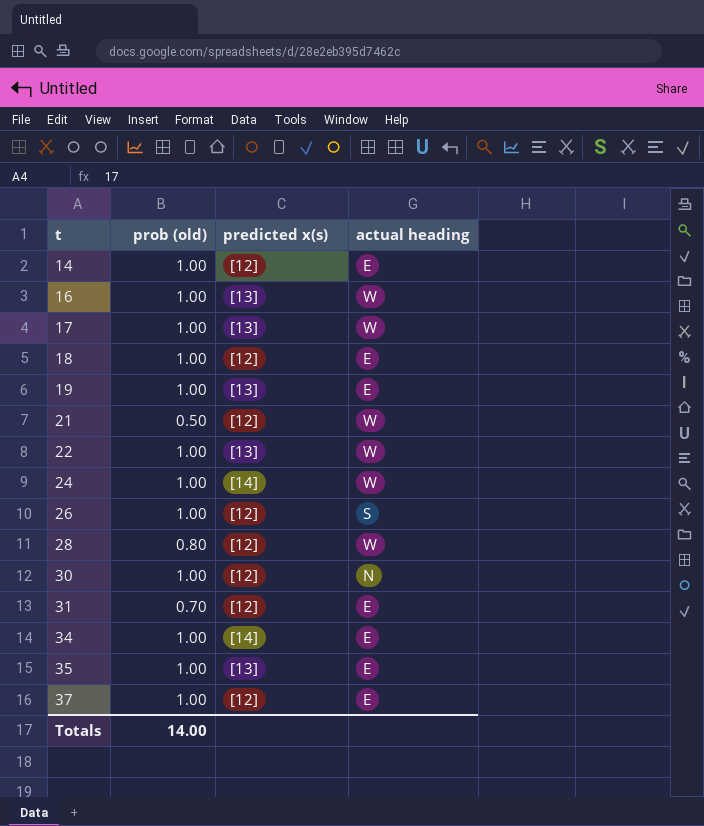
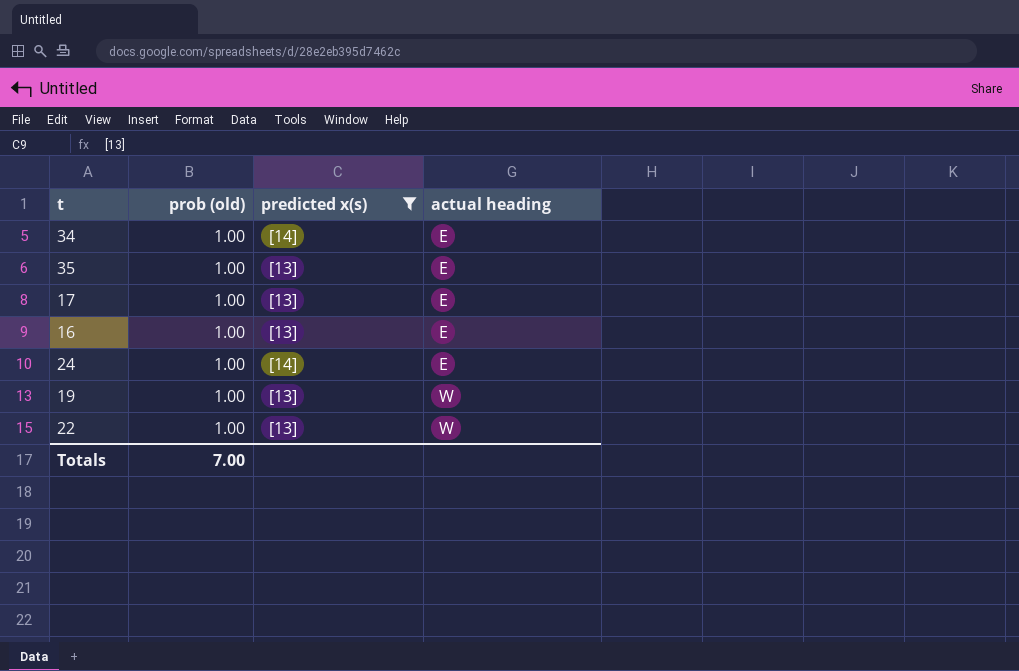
filter: none -> predicted x(s) != [12]
row order: t ascending -> actual heading ascending
17 | actual heading: W -> E
16 | actual heading: W -> E
24 | actual heading: W -> E
19 | actual heading: E -> W
Totals | prob (old): 14.00 -> 7.00

